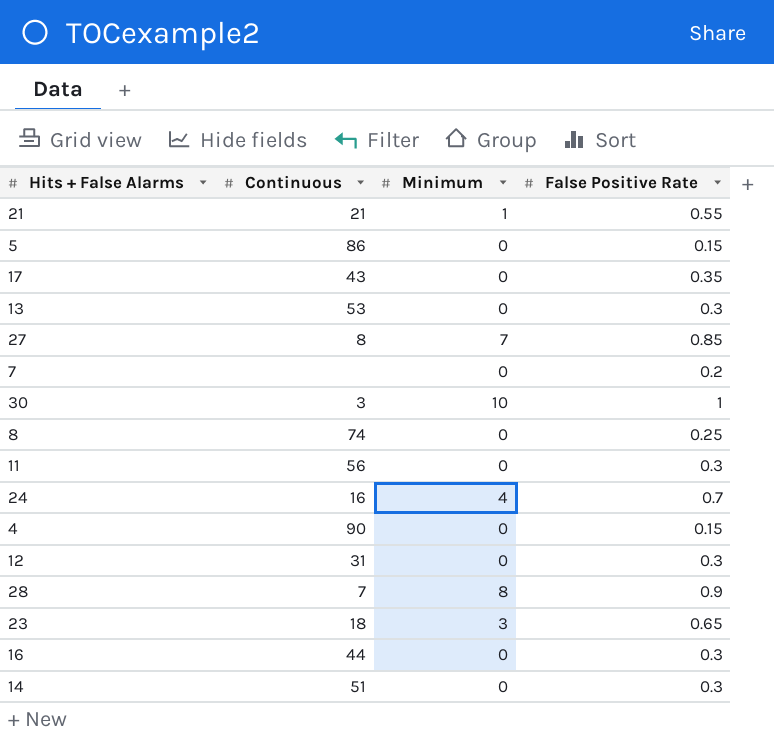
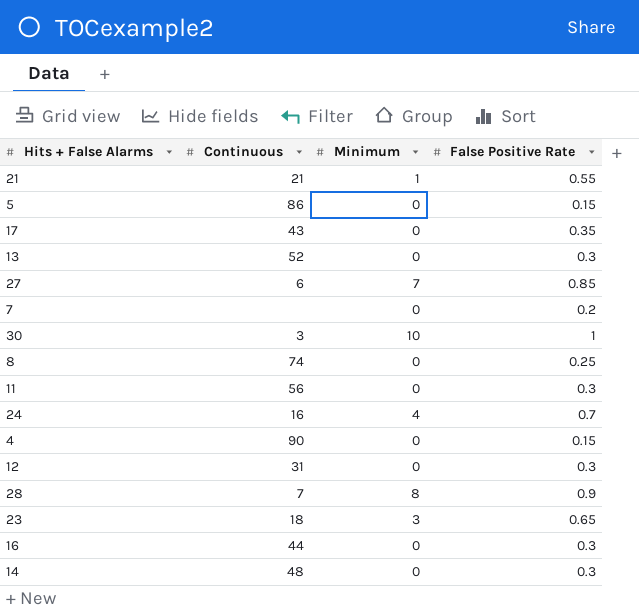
13 | Continuous: 53 -> 52
27 | Continuous: 8 -> 6
14 | Continuous: 51 -> 48

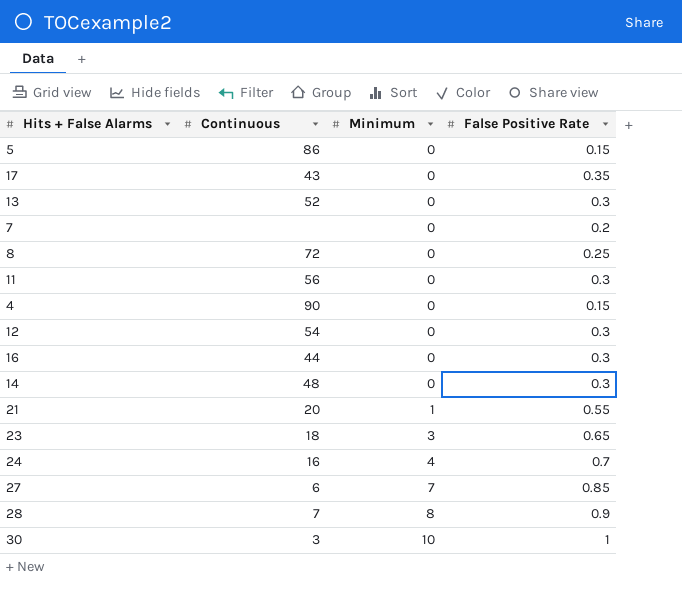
row order: none -> Minimum ascending
8 | Continuous: 74 -> 72
12 | Continuous: 31 -> 54
21 | Continuous: 21 -> 20

